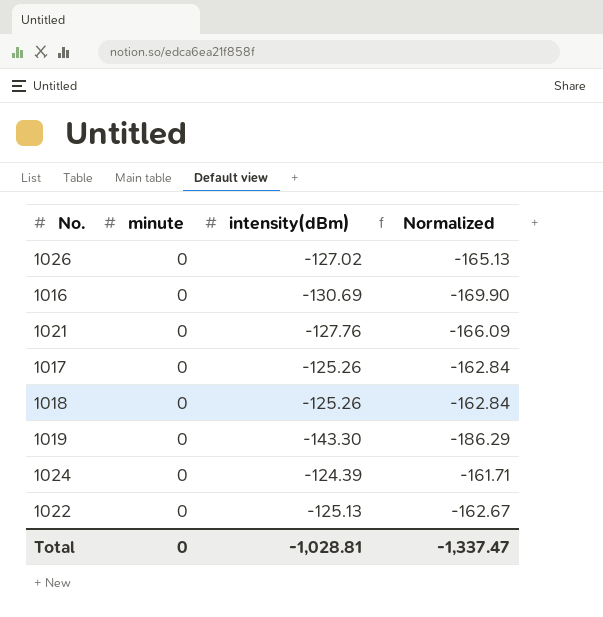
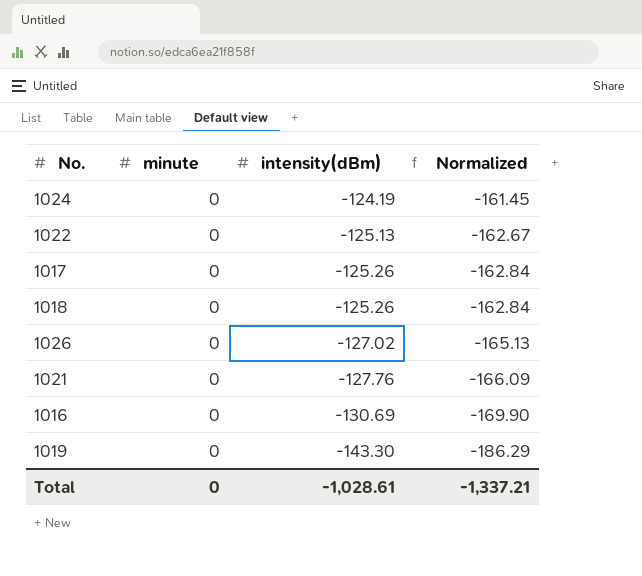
row order: none -> intensity(dBm) descending
1024 | intensity(dBm): -124.39 -> -124.19
1024 | Normalized: -161.71 -> -161.45
Total | intensity(dBm): -1,028.81 -> -1,028.61
Total | Normalized: -1,337.47 -> -1,337.21

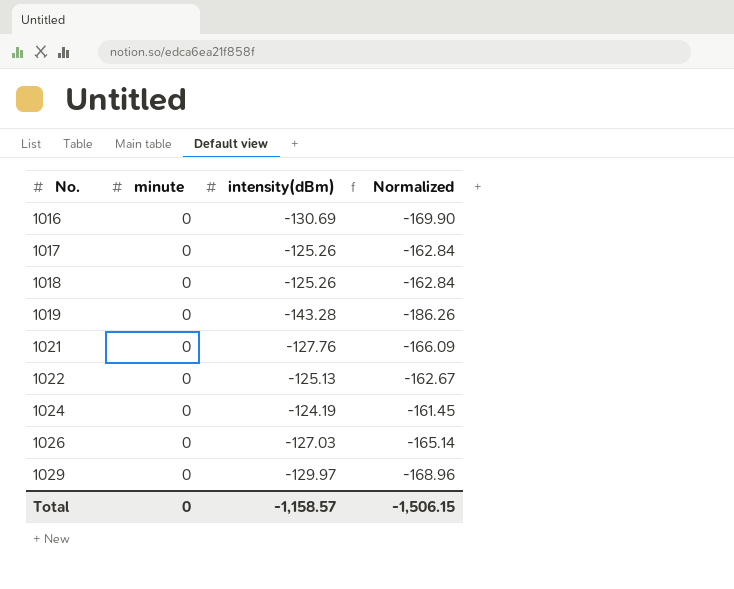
row order: intensity(dBm) descending -> No. ascending
1019 | intensity(dBm): -143.30 -> -143.28
1019 | Normalized: -186.29 -> -186.26
1026 | intensity(dBm): -127.02 -> -127.03
1026 | Normalized: -165.13 -> -165.14
row 1029: none -> 0 | -129.97 | -168.96
Total | intensity(dBm): -1,028.61 -> -1,158.57
Total | Normalized: -1,337.21 -> -1,506.15

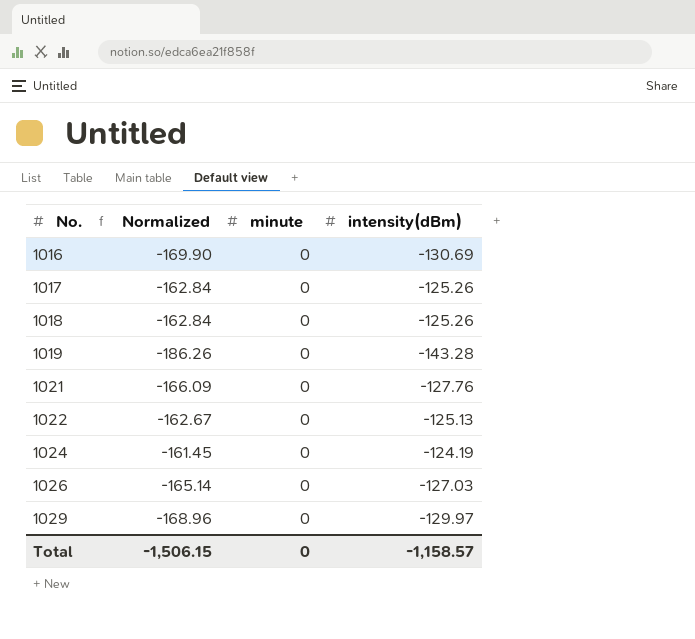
column Normalized | position: 4 -> 2

